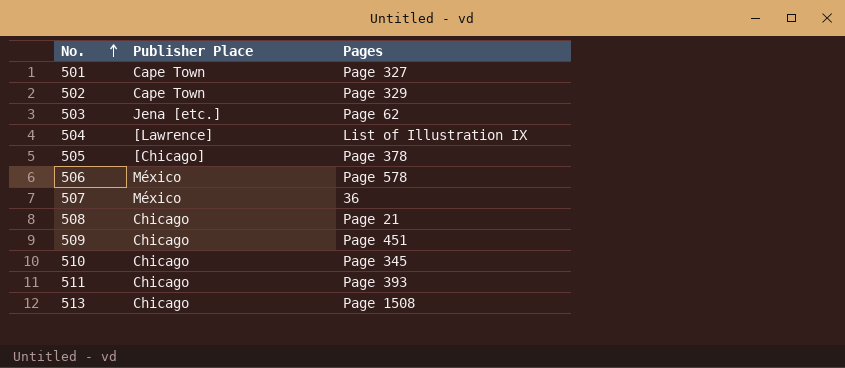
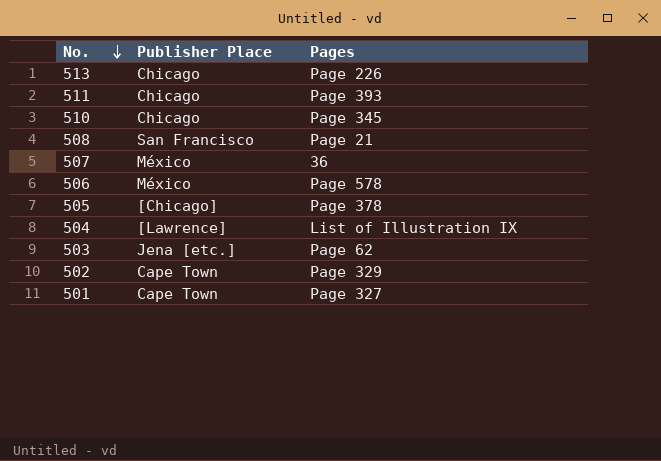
row order: No. ascending -> No. descending
row 509: Chicago | Page 451 -> none
513 | Pages: Page 1508 -> Page 226
508 | Publisher Place: Chicago -> San Francisco

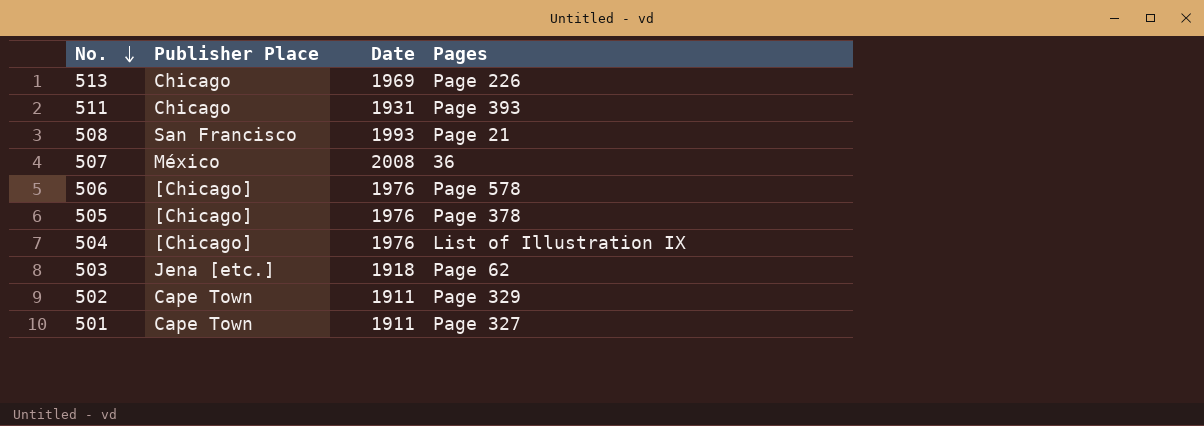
column Date | position: none -> 3
row 510: Chicago | Page 345 -> none
506 | Publisher Place: México -> [Chicago]
504 | Publisher Place: [Lawrence] -> [Chicago]

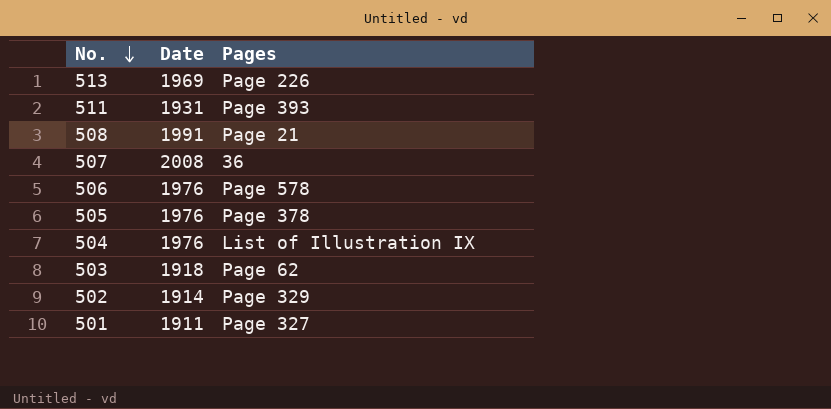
column Publisher Place | position: 2 -> none
508 | Date: 1993 -> 1991
502 | Date: 1911 -> 1914

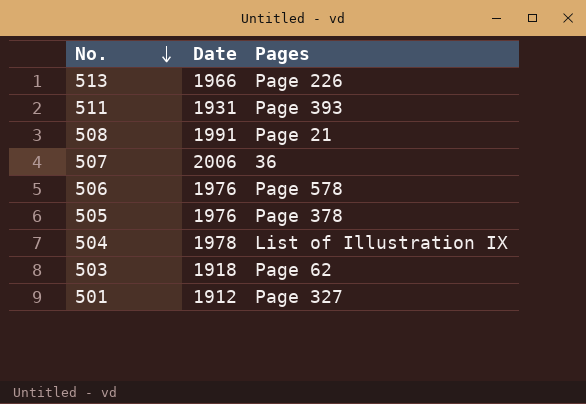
row 502: 1914 | Page 329 -> none
513 | Date: 1969 -> 1966
507 | Date: 2008 -> 2006
504 | Date: 1976 -> 1978
501 | Date: 1911 -> 1912

